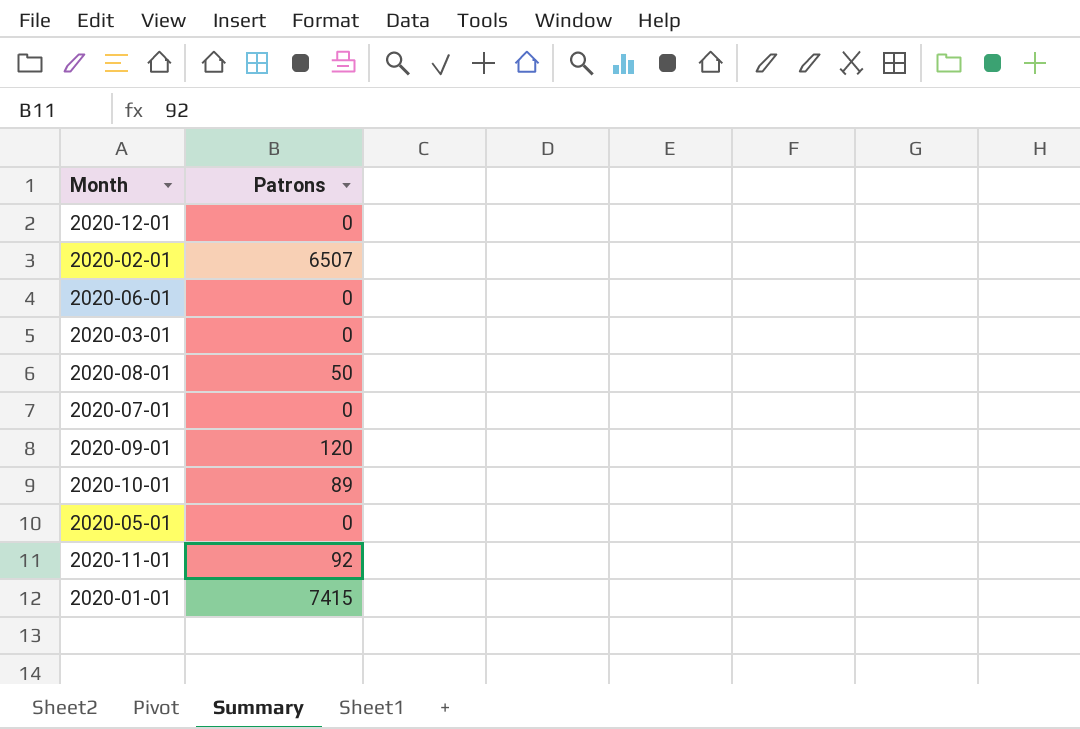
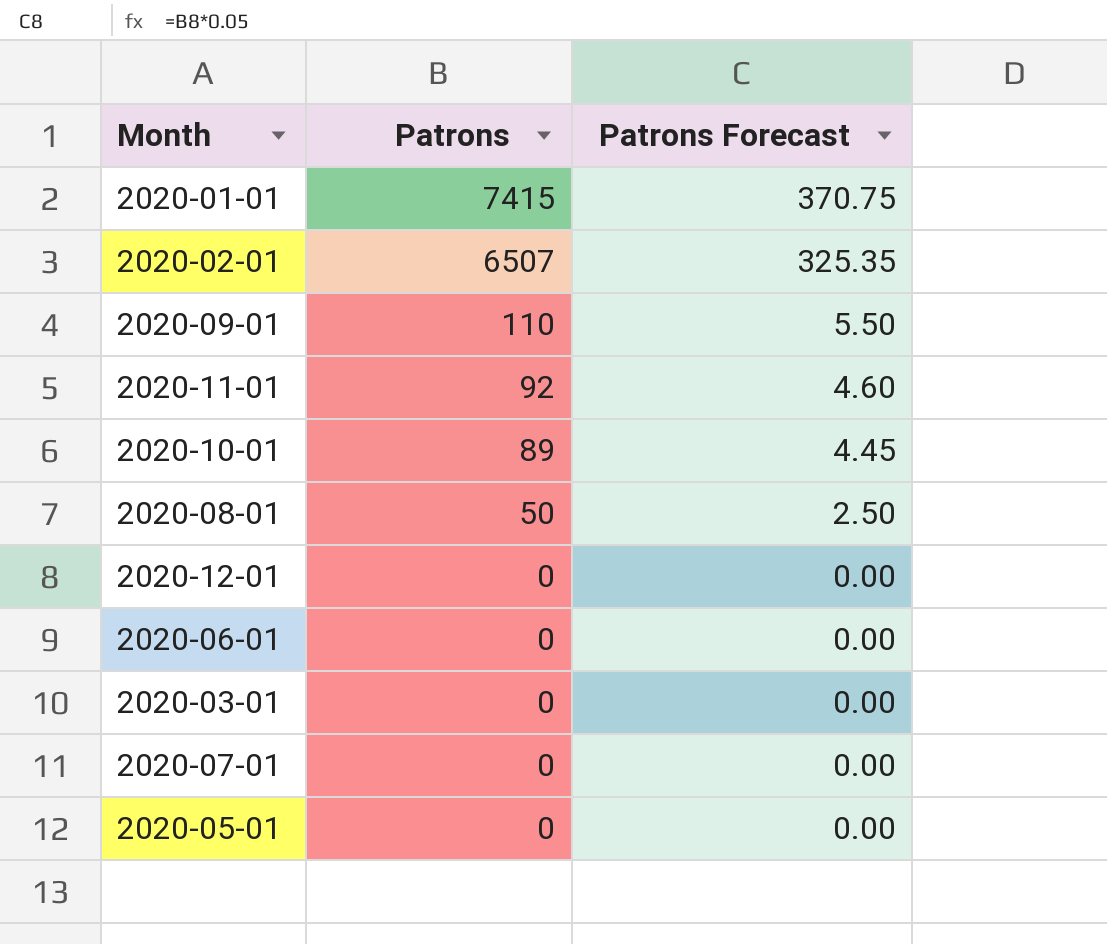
row order: none -> Patrons descending
column Patrons Forecast | formula: none -> [Patrons] * 0.05
2020-09-01 | Patrons: 120 -> 110

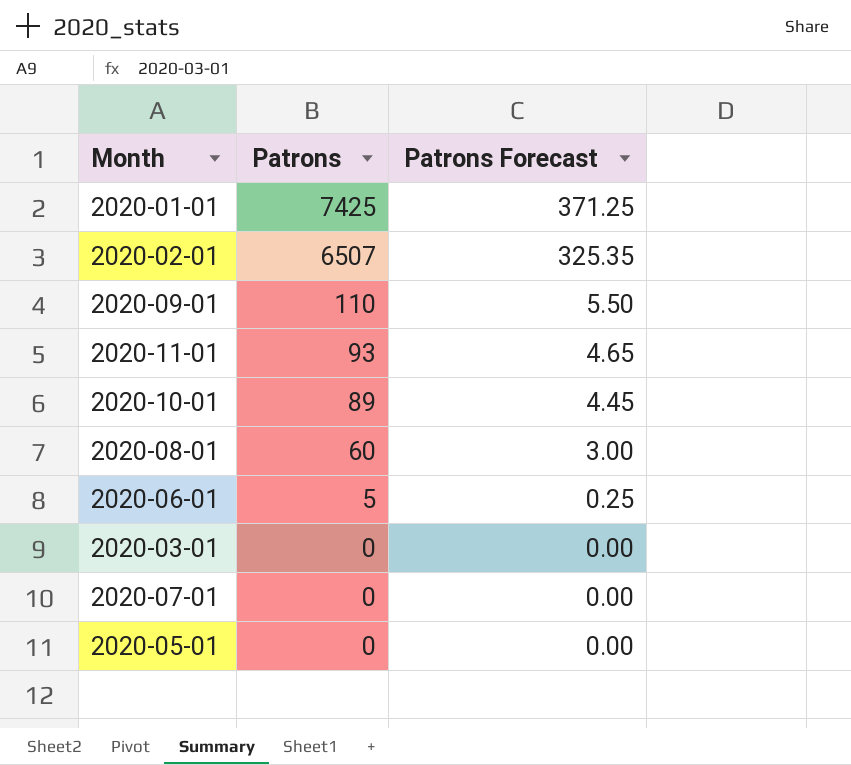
row 2020-12-01: 0 | 0.00 -> none
2020-01-01 | Patrons: 7415 -> 7425
2020-01-01 | Patrons Forecast: 370.75 -> 371.25
2020-11-01 | Patrons: 92 -> 93
2020-11-01 | Patrons Forecast: 4.60 -> 4.65
2020-08-01 | Patrons: 50 -> 60
2020-08-01 | Patrons Forecast: 2.50 -> 3.00
2020-06-01 | Patrons: 0 -> 5
2020-06-01 | Patrons Forecast: 0.00 -> 0.25

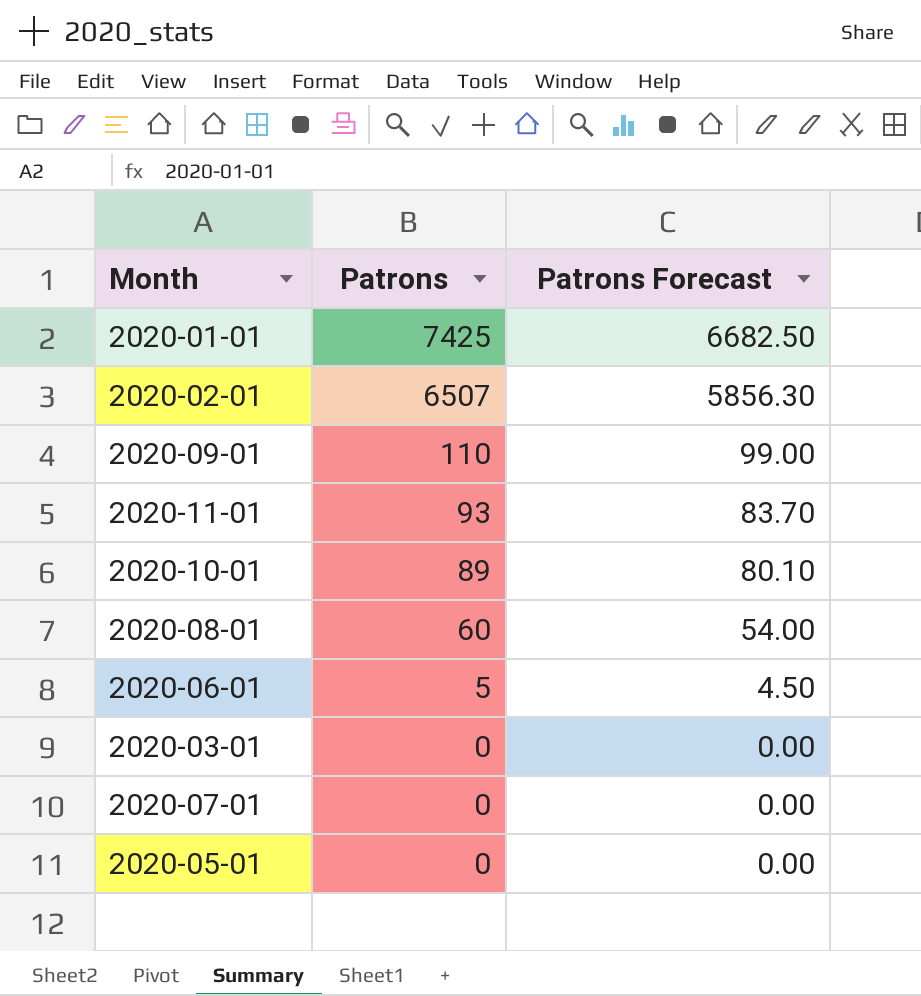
column Patrons Forecast | formula: [Patrons] * 0.05 -> [Patrons] * 0.9

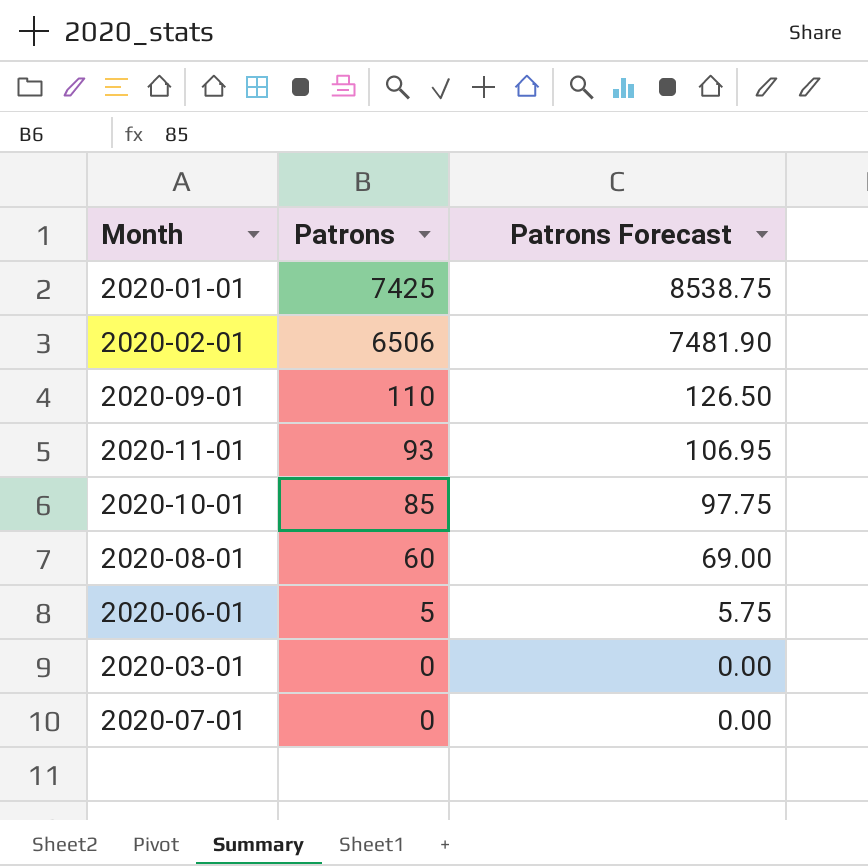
column Patrons Forecast | formula: [Patrons] * 0.9 -> [Patrons] * 1.15
row 2020-05-01: 0 | 0.00 -> none
2020-02-01 | Patrons: 6507 -> 6506
2020-10-01 | Patrons: 89 -> 85

